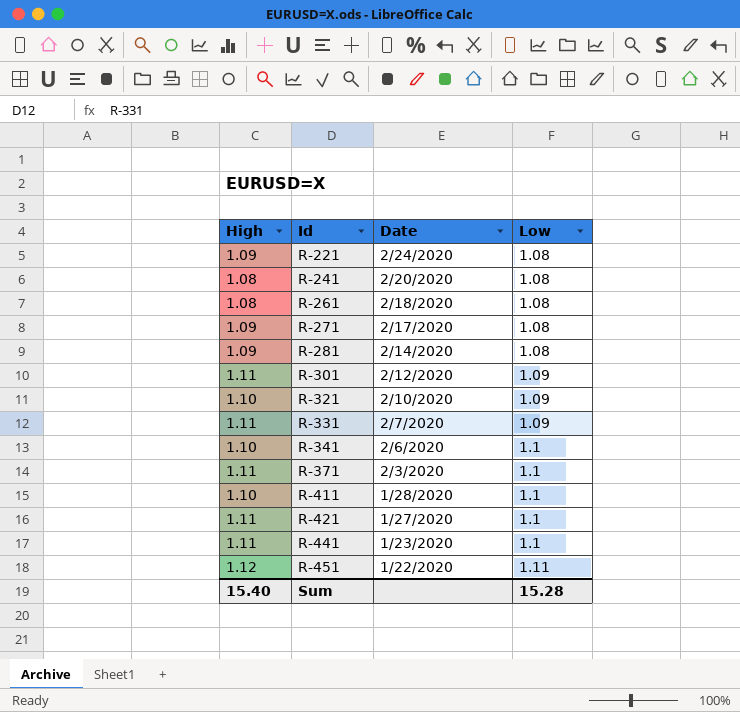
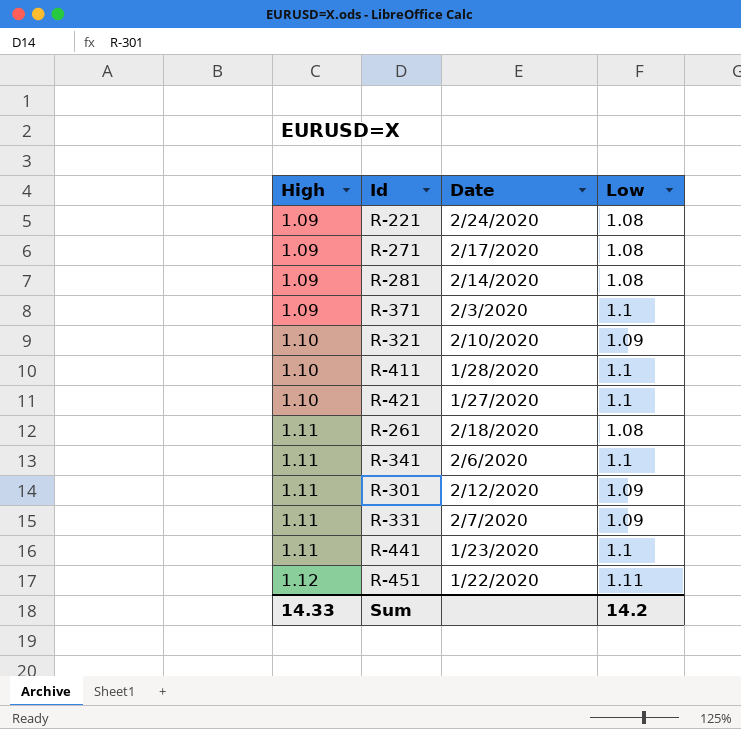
row order: Id ascending -> High ascending
row R-241: 1.08 | 2/20/2020 | 1.08 -> none
R-371 | High: 1.11 -> 1.09
R-421 | High: 1.11 -> 1.10
R-261 | High: 1.08 -> 1.11
R-341 | High: 1.10 -> 1.11
Sum | High: 15.40 -> 14.33
Sum | Low: 15.28 -> 14.2

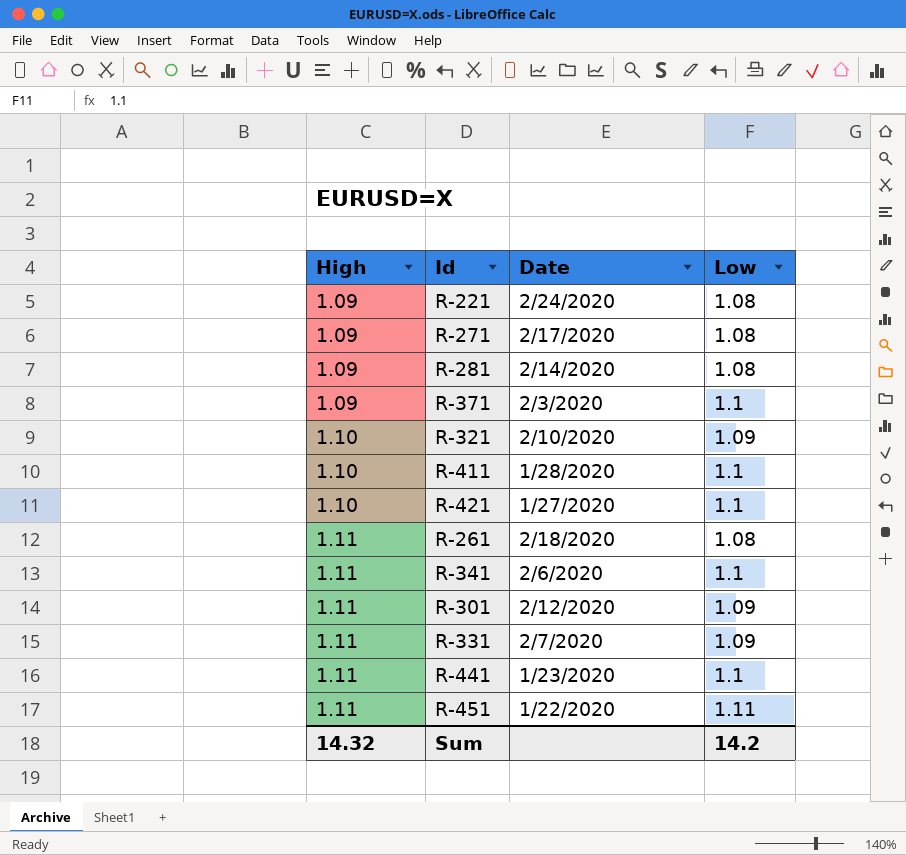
R-451 | High: 1.12 -> 1.11
Sum | High: 14.33 -> 14.32

